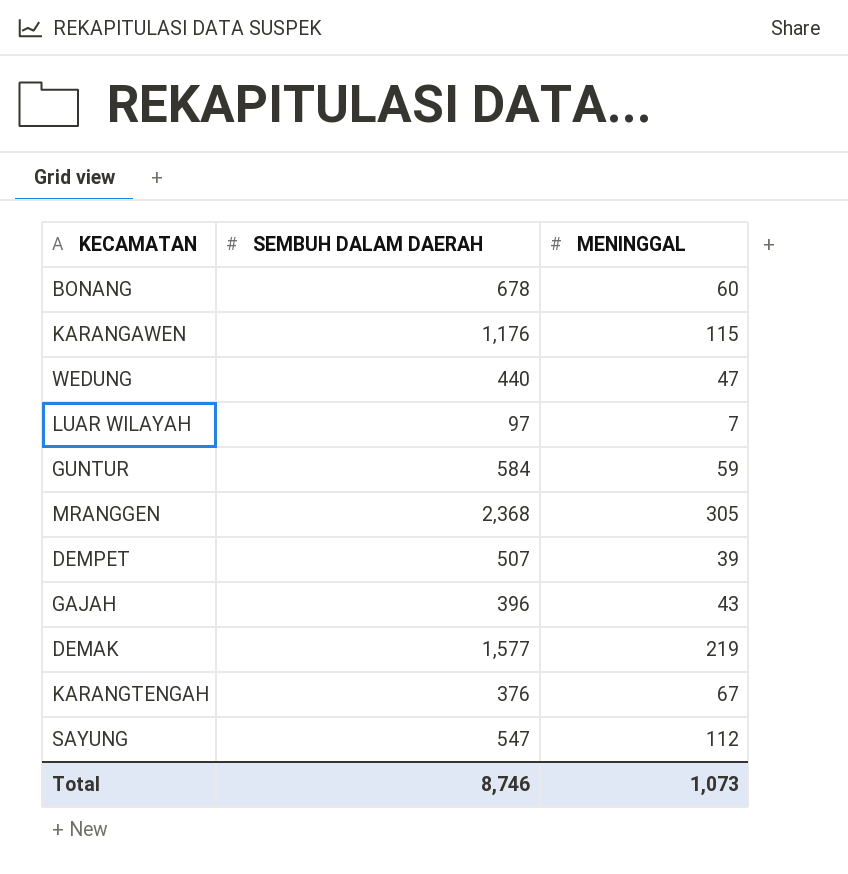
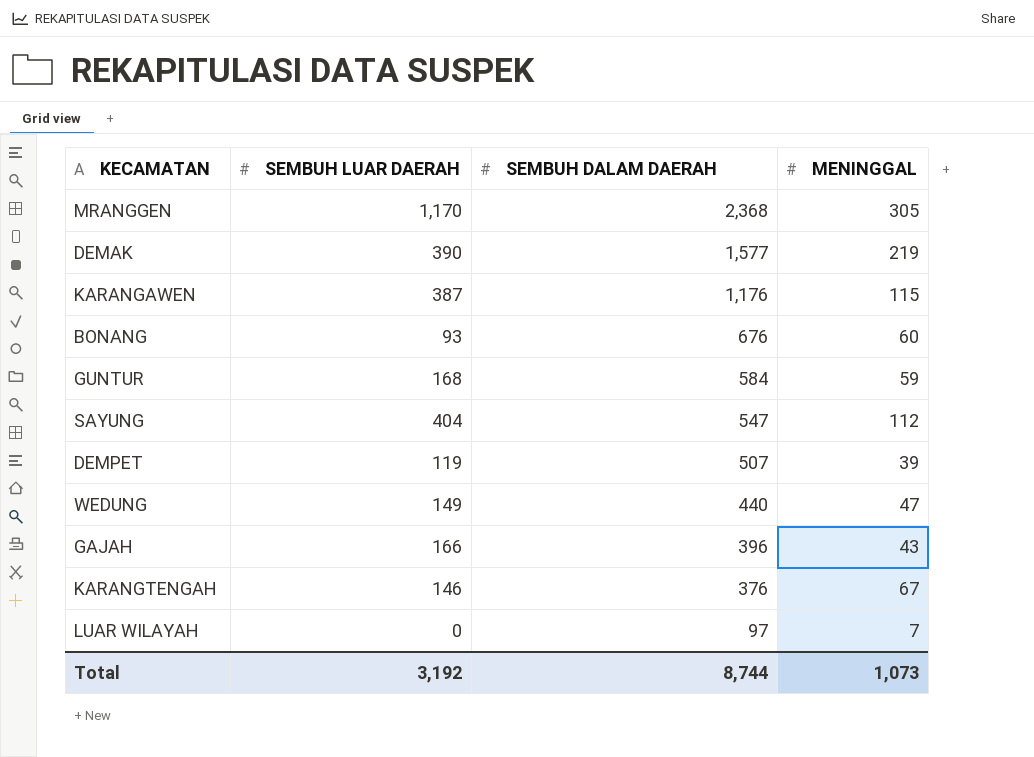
row order: none -> SEMBUH DALAM DAERAH descending
column SEMBUH LUAR DAERAH | position: none -> 2
BONANG | SEMBUH DALAM DAERAH: 678 -> 676
Total | SEMBUH DALAM DAERAH: 8,746 -> 8,744

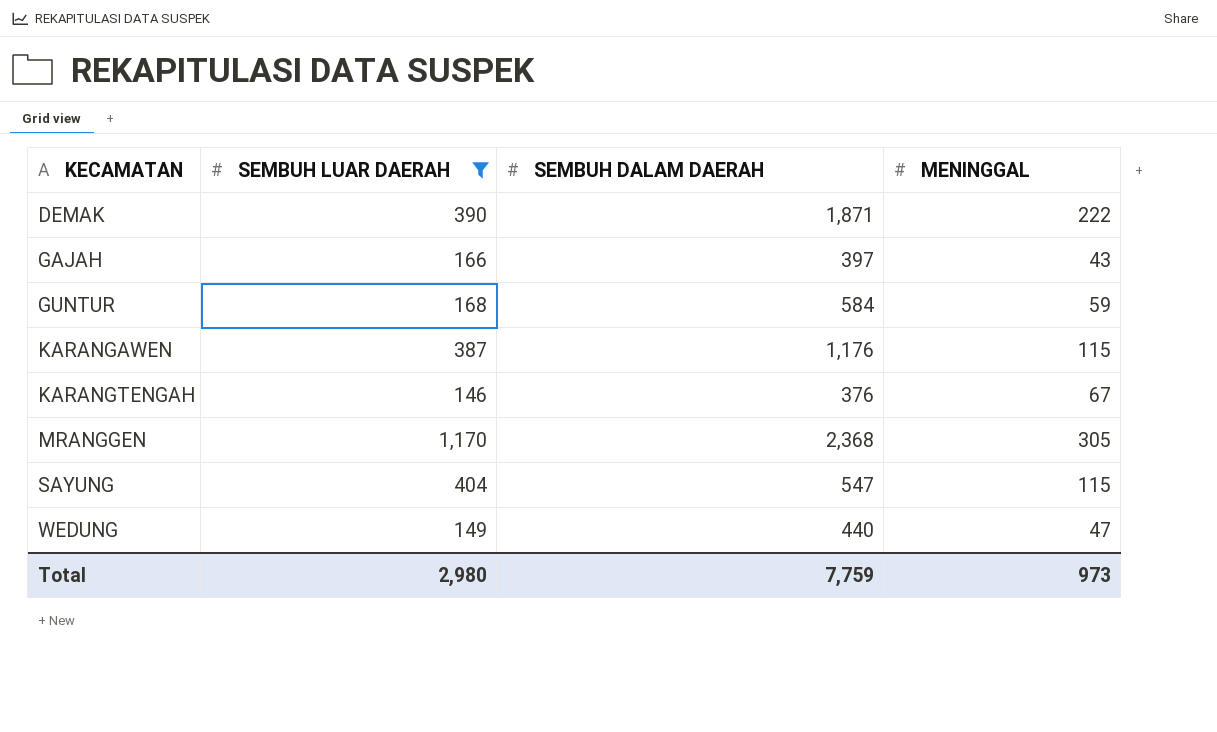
filter: none -> SEMBUH LUAR DAERAH >= 146
row order: SEMBUH DALAM DAERAH descending -> KECAMATAN ascending
DEMAK | SEMBUH DALAM DAERAH: 1,577 -> 1,871
DEMAK | MENINGGAL: 219 -> 222
GAJAH | SEMBUH DALAM DAERAH: 396 -> 397
SAYUNG | MENINGGAL: 112 -> 115
Total | SEMBUH LUAR DAERAH: 3,192 -> 2,980
Total | SEMBUH DALAM DAERAH: 8,744 -> 7,759
Total | MENINGGAL: 1,073 -> 973

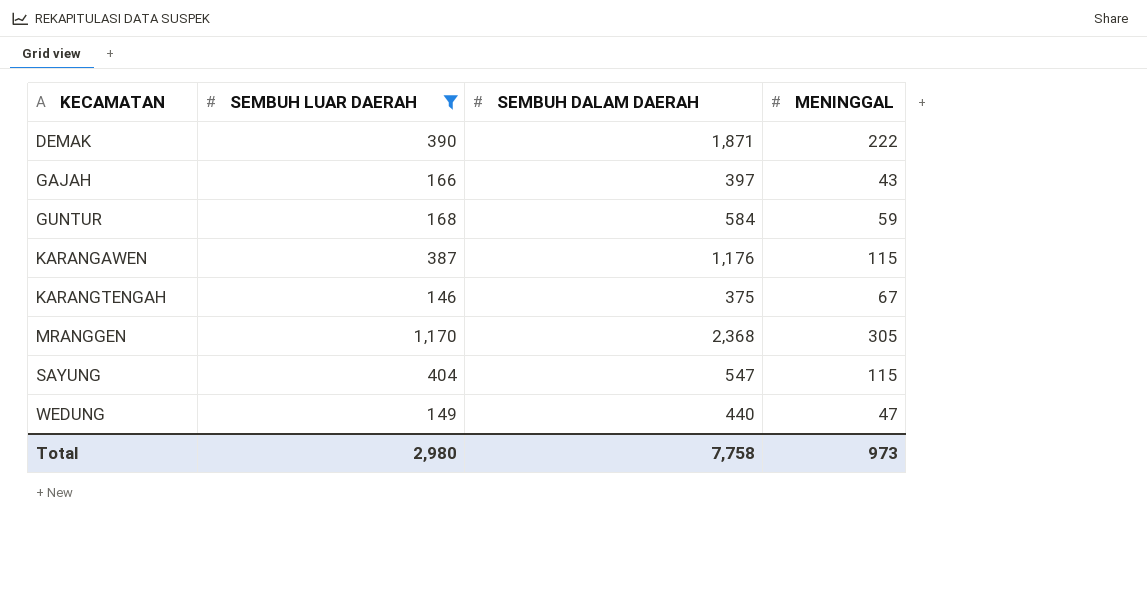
KARANGTENGAH | SEMBUH DALAM DAERAH: 376 -> 375
Total | SEMBUH DALAM DAERAH: 7,759 -> 7,758

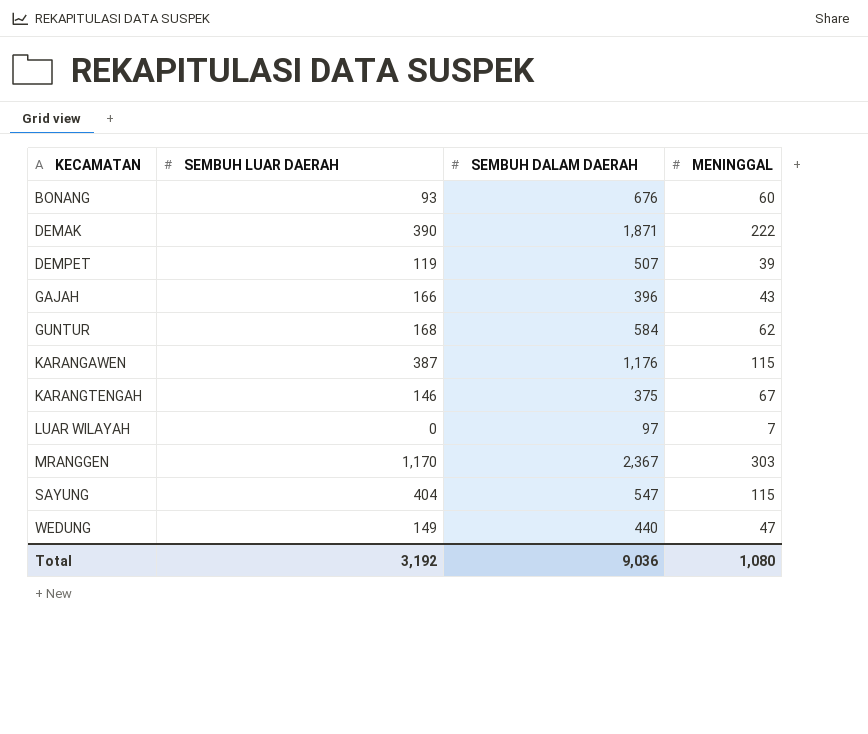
filter: SEMBUH LUAR DAERAH >= 146 -> none
GAJAH | SEMBUH DALAM DAERAH: 397 -> 396
GUNTUR | MENINGGAL: 59 -> 62
MRANGGEN | SEMBUH DALAM DAERAH: 2,368 -> 2,367
MRANGGEN | MENINGGAL: 305 -> 303
Total | SEMBUH LUAR DAERAH: 2,980 -> 3,192
Total | SEMBUH DALAM DAERAH: 7,758 -> 9,036
Total | MENINGGAL: 973 -> 1,080

